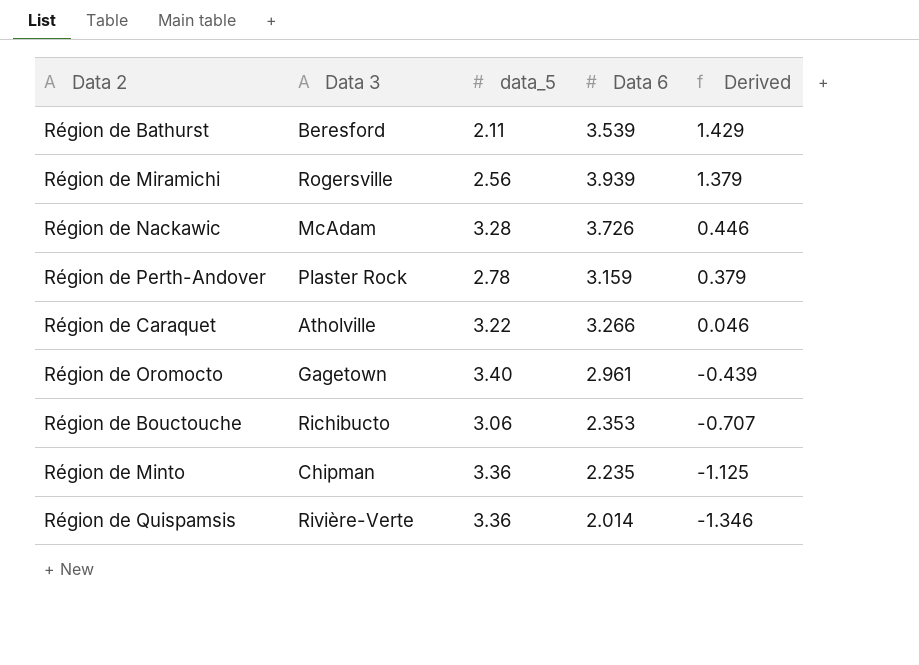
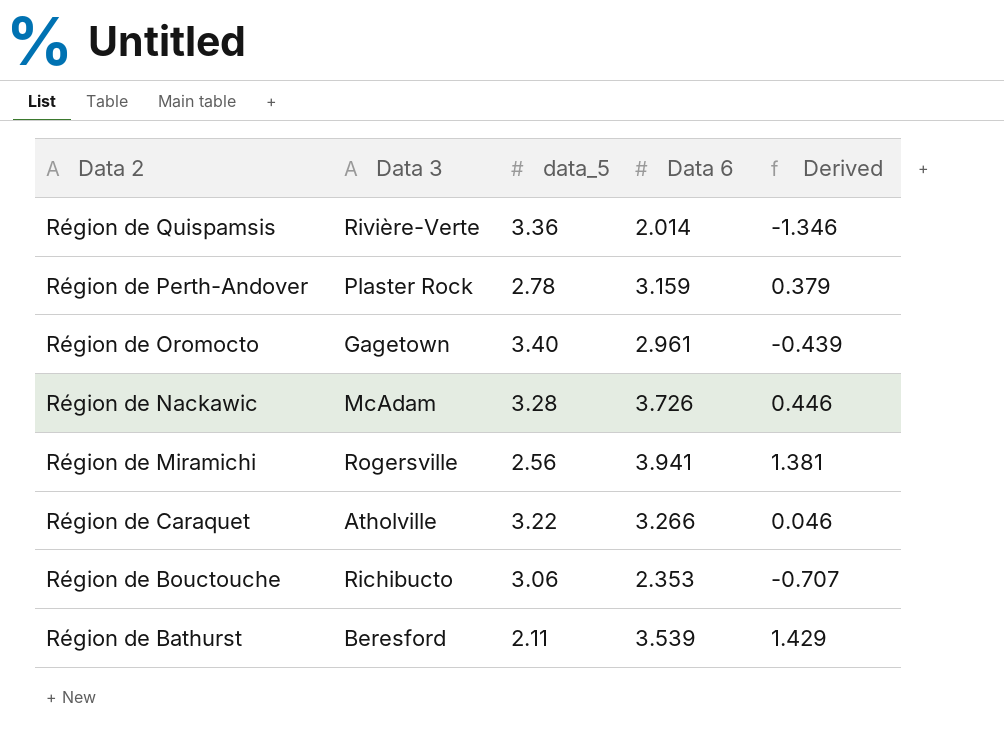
row order: Derived descending -> Data 2 descending
row Région de Minto: Chipman | 3.36 | 2.235 | -1.125 -> none
Région de Miramichi | Data 6: 3.939 -> 3.941
Région de Miramichi | Derived: 1.379 -> 1.381

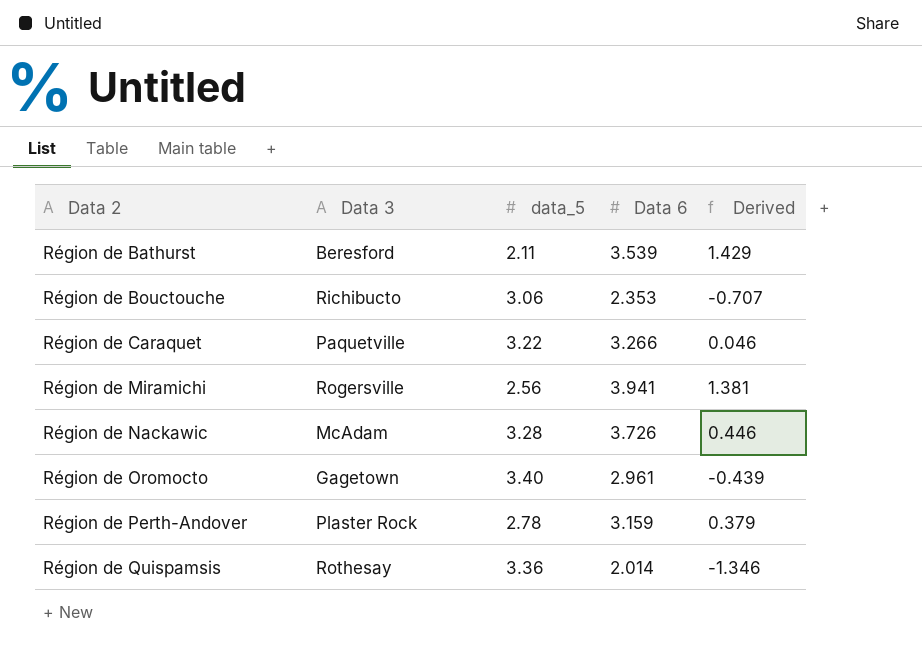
row order: Data 2 descending -> Data 2 ascending
Région de Caraquet | Data 3: Atholville -> Paquetville
Région de Quispamsis | Data 3: Rivière-Verte -> Rothesay

